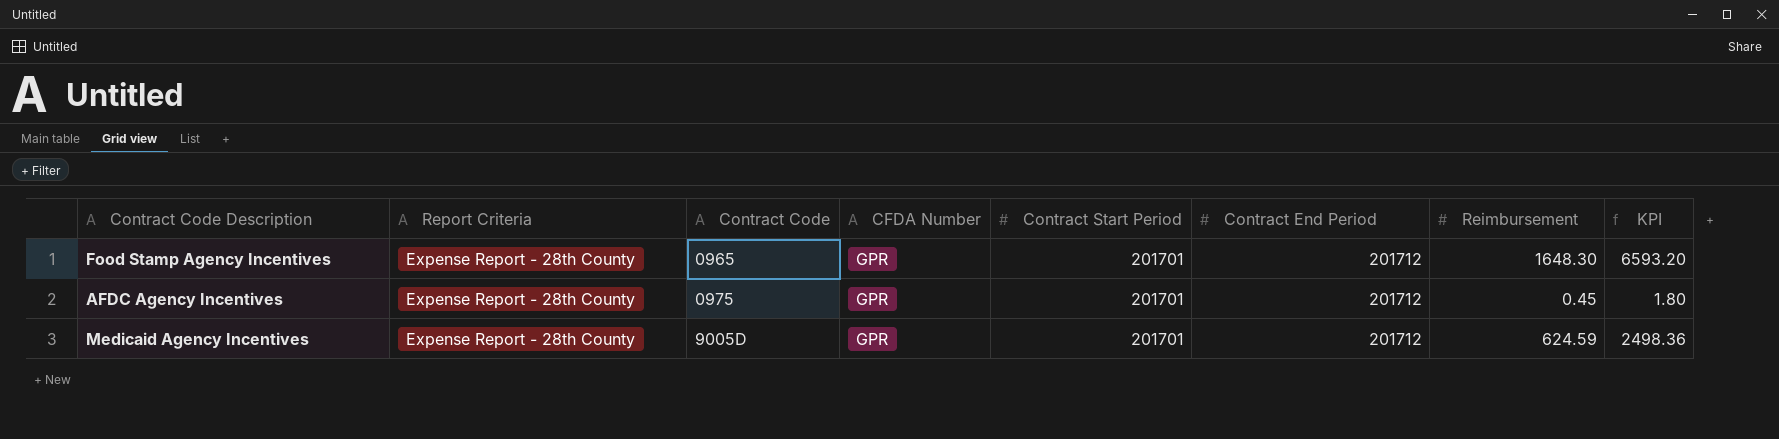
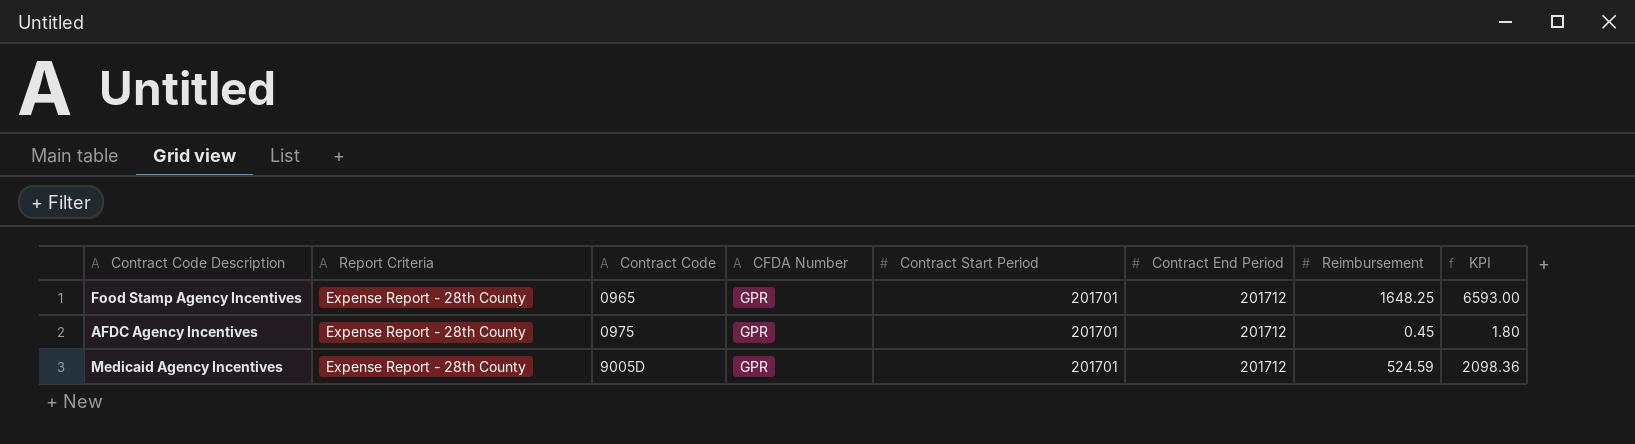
Food Stamp Agency Incentives | Reimbursement: 1648.30 -> 1648.25
Food Stamp Agency Incentives | KPI: 6593.20 -> 6593.00
Medicaid Agency Incentives | Reimbursement: 624.59 -> 524.59
Medicaid Agency Incentives | KPI: 2498.36 -> 2098.36

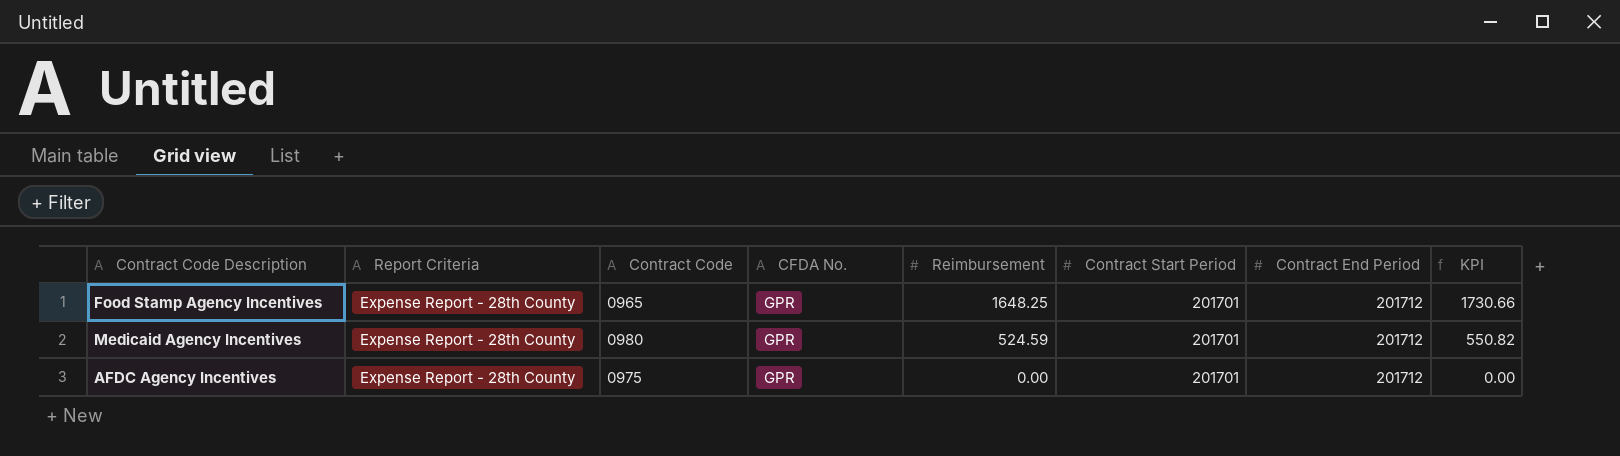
row order: Contract Code ascending -> Reimbursement descending
column name: CFDA Number -> CFDA No.
column Reimbursement | position: 7 -> 5
column KPI | formula: [Reimbursement] * 4 -> [Reimbursement] * 1.05
Medicaid Agency Incentives | Contract Code: 9005D -> 0980
AFDC Agency Incentives | Reimbursement: 0.45 -> 0.00

